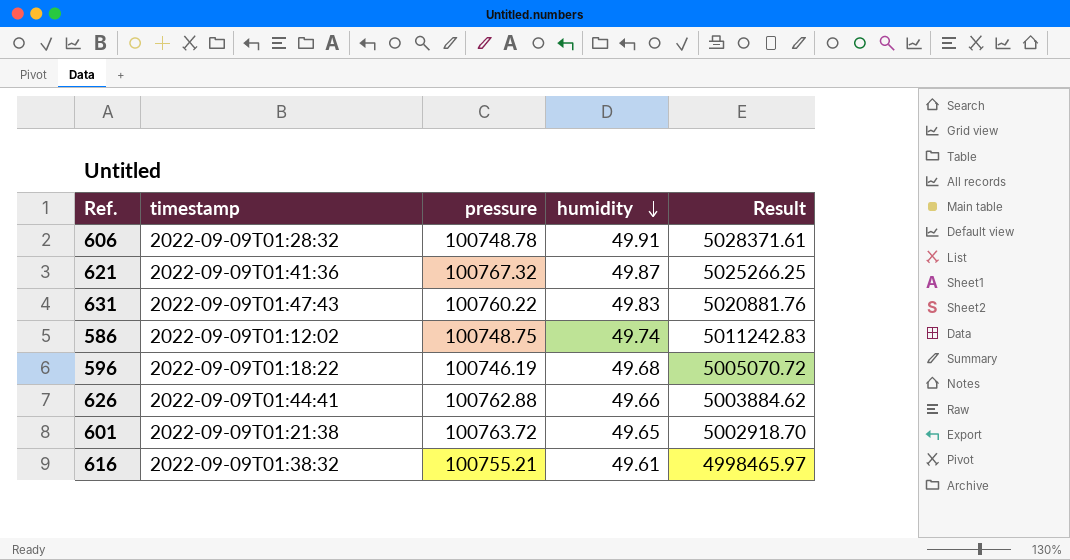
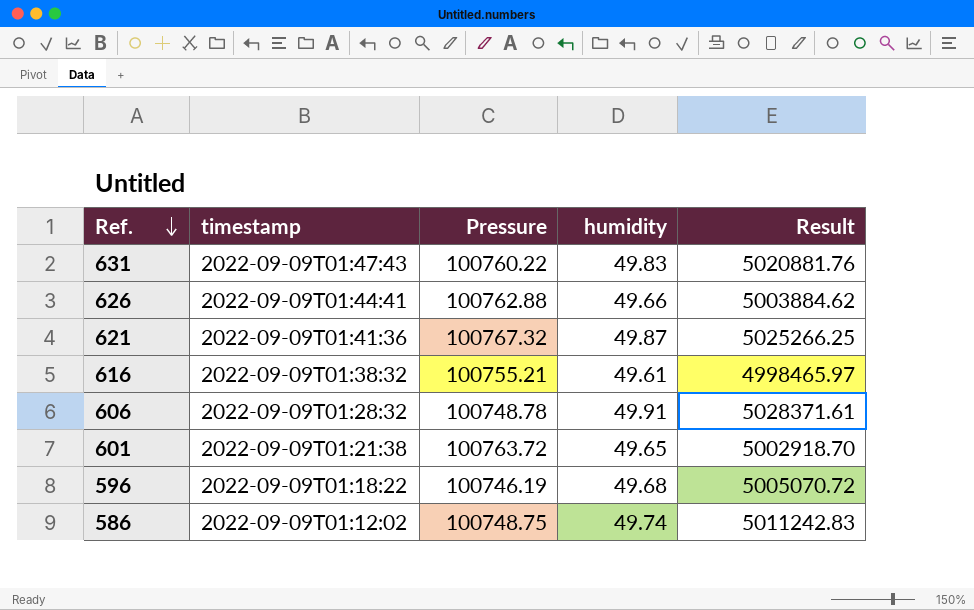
row order: humidity descending -> Ref. descending
column name: pressure -> Pressure

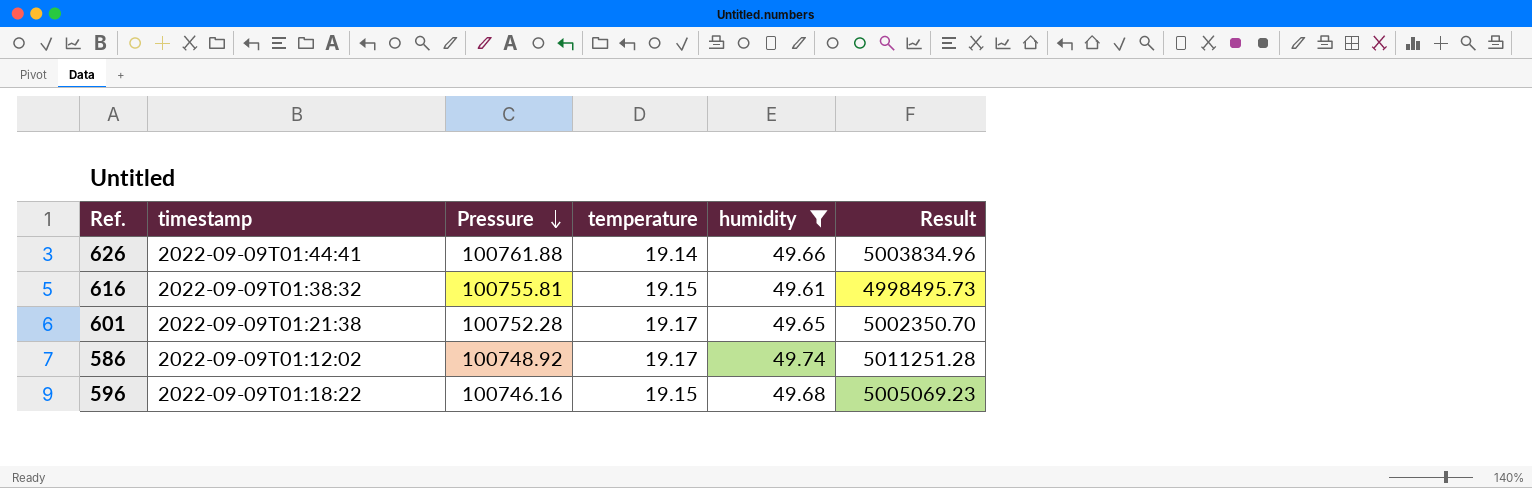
filter: none -> humidity <= 49.74
row order: Ref. descending -> Pressure descending
column temperature | position: none -> 4
626 | Pressure: 100762.88 -> 100761.88
626 | Result: 5003884.62 -> 5003834.96
616 | Pressure: 100755.21 -> 100755.81
616 | Result: 4998465.97 -> 4998495.73
601 | Pressure: 100763.72 -> 100752.28
601 | Result: 5002918.70 -> 5002350.70
586 | Pressure: 100748.75 -> 100748.92
586 | Result: 5011242.83 -> 5011251.28
596 | Pressure: 100746.19 -> 100746.16
596 | Result: 5005070.72 -> 5005069.23

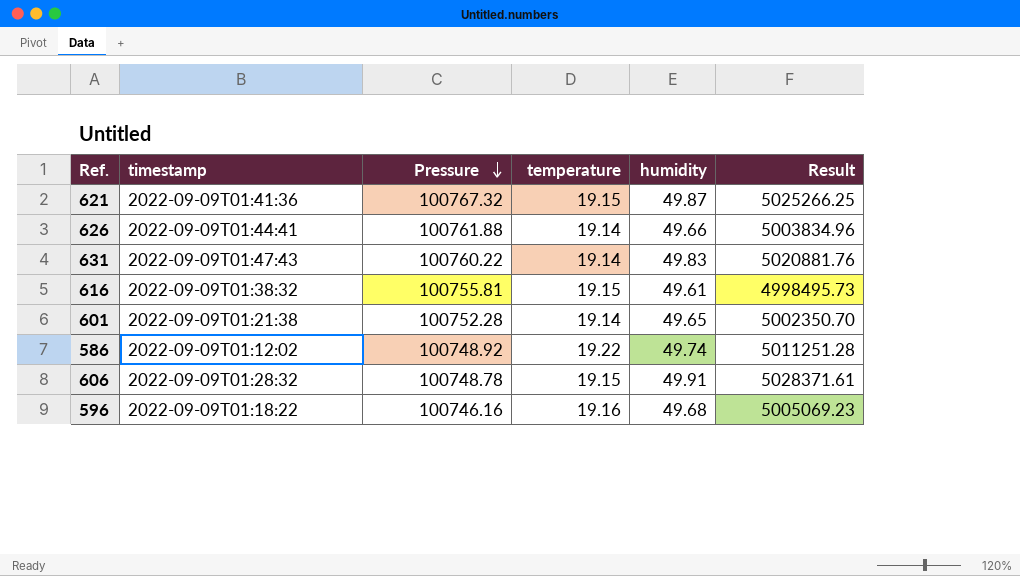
filter: humidity <= 49.74 -> none
601 | temperature: 19.17 -> 19.14
586 | temperature: 19.17 -> 19.22
596 | temperature: 19.15 -> 19.16

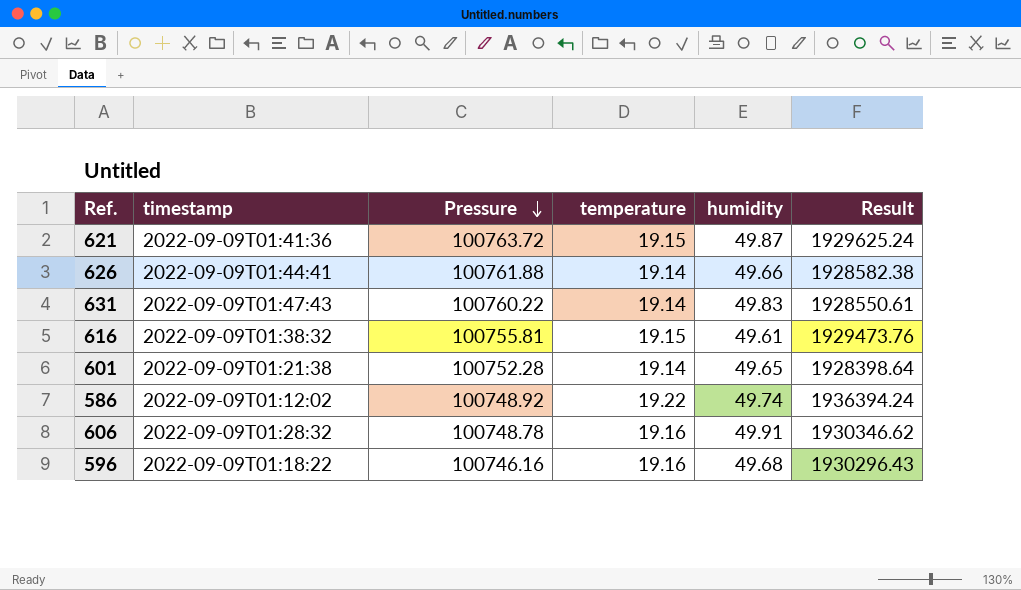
column Result | formula: [Pressure] * [humidity] -> [Pressure] * [temperature]
621 | Pressure: 100767.32 -> 100763.72
606 | temperature: 19.15 -> 19.16

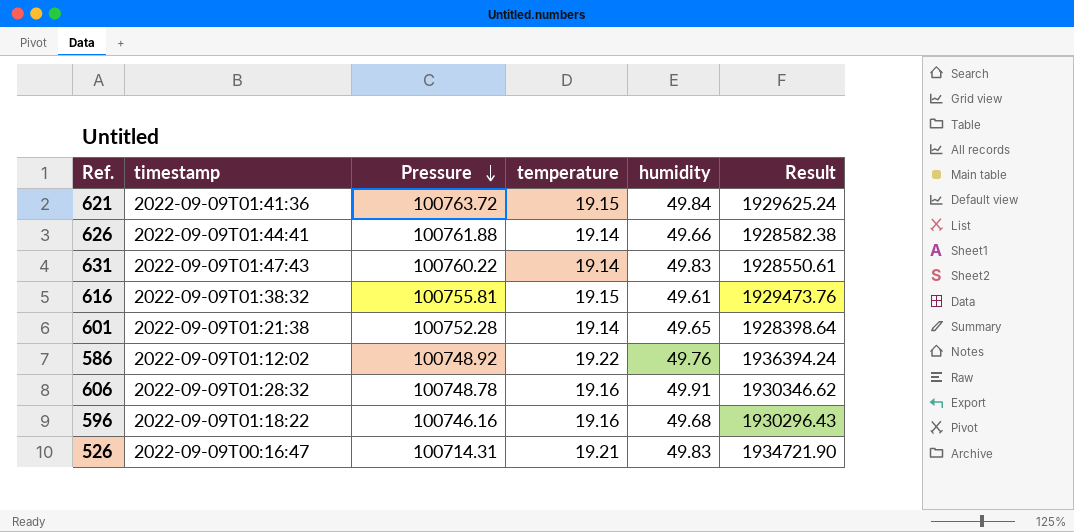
621 | humidity: 49.87 -> 49.84
586 | humidity: 49.74 -> 49.76
row 526: none -> 2022-09-09T00:16:47 | 100714.31 | 19.21 | 49.83 | 1934721.90

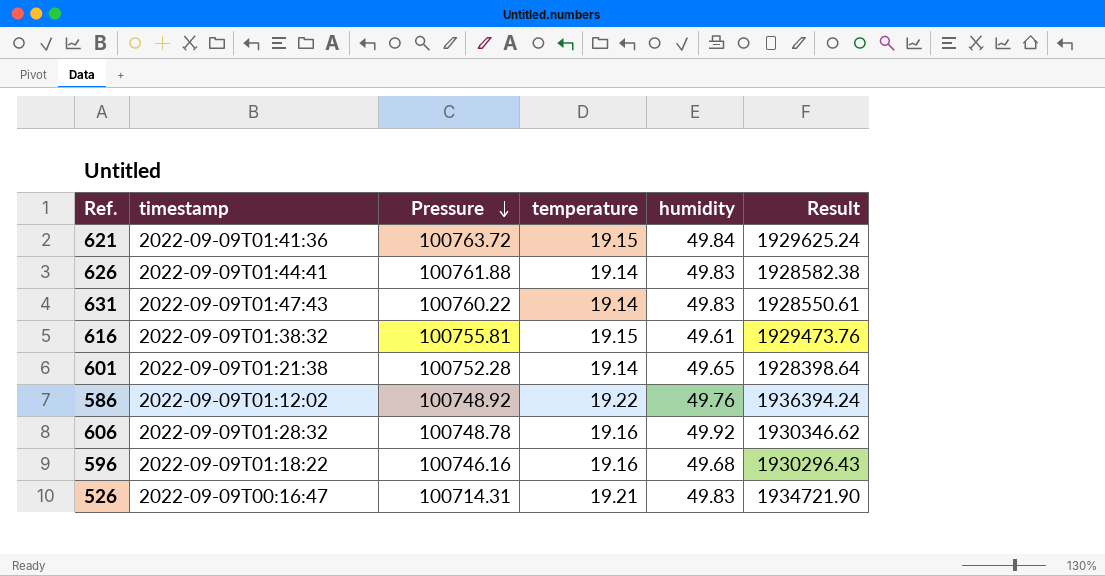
626 | humidity: 49.66 -> 49.83
606 | humidity: 49.91 -> 49.92

